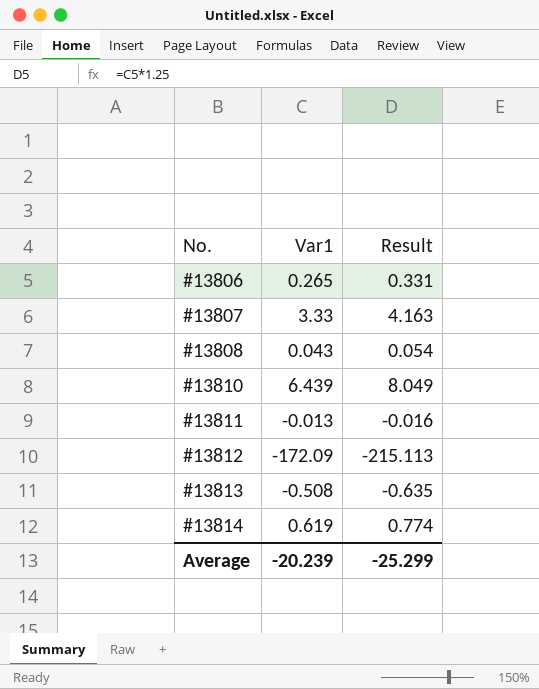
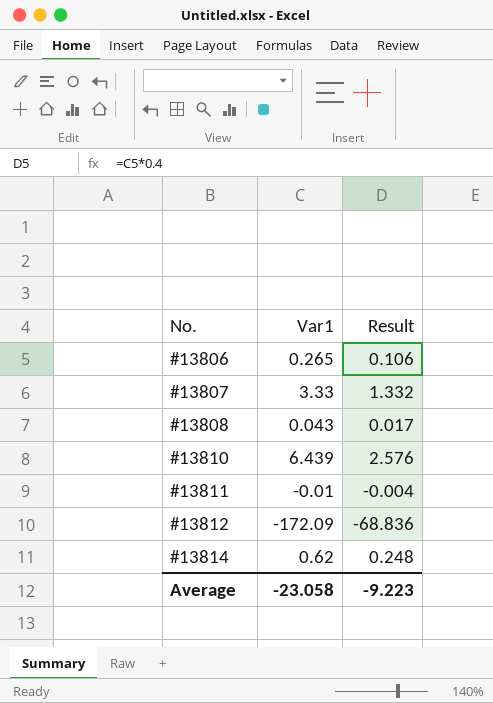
column Result | formula: [Var1] * 1.25 -> [Var1] * 0.4
row #13813: -0.508 | -0.635 -> none
#13811 | Var1: -0.013 -> -0.01
#13814 | Var1: 0.619 -> 0.62
Average | Var1: -20.239 -> -23.058
Average | Result: -25.299 -> -9.223

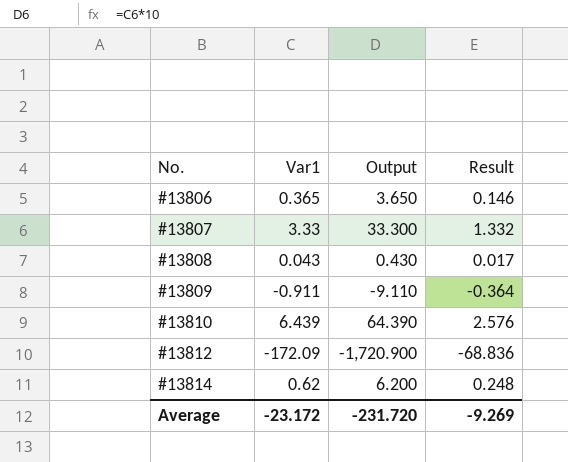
column Output | formula: none -> [Var1] * 10
row #13811: -0.01 | -0.004 -> none
#13806 | Var1: 0.265 -> 0.365
#13806 | Result: 0.106 -> 0.146
row #13809: none -> -0.911 | -9.110 | -0.364
Average | Var1: -23.058 -> -23.172
Average | Result: -9.223 -> -9.269

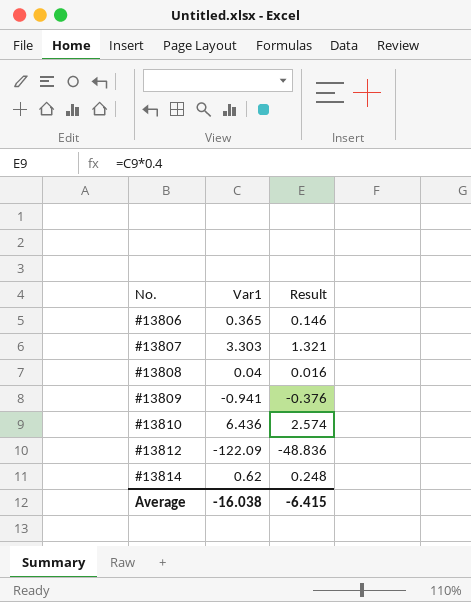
column Output | formula: [Var1] * 10 -> none
#13807 | Var1: 3.33 -> 3.303
#13807 | Result: 1.332 -> 1.321
#13808 | Var1: 0.043 -> 0.04
#13808 | Result: 0.017 -> 0.016
#13809 | Var1: -0.911 -> -0.941
#13809 | Result: -0.364 -> -0.376
#13810 | Var1: 6.439 -> 6.436
#13810 | Result: 2.576 -> 2.574
#13812 | Var1: -172.09 -> -122.09
#13812 | Result: -68.836 -> -48.836
Average | Var1: -23.172 -> -16.038
Average | Result: -9.269 -> -6.415

